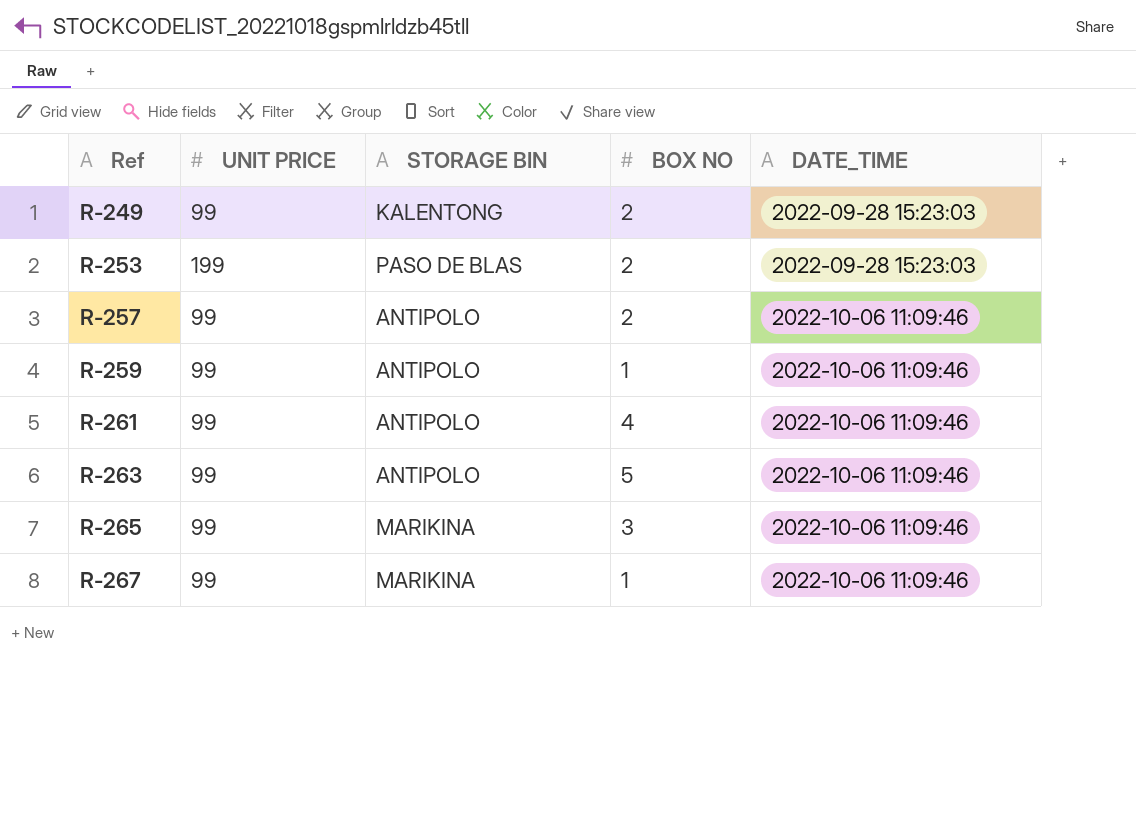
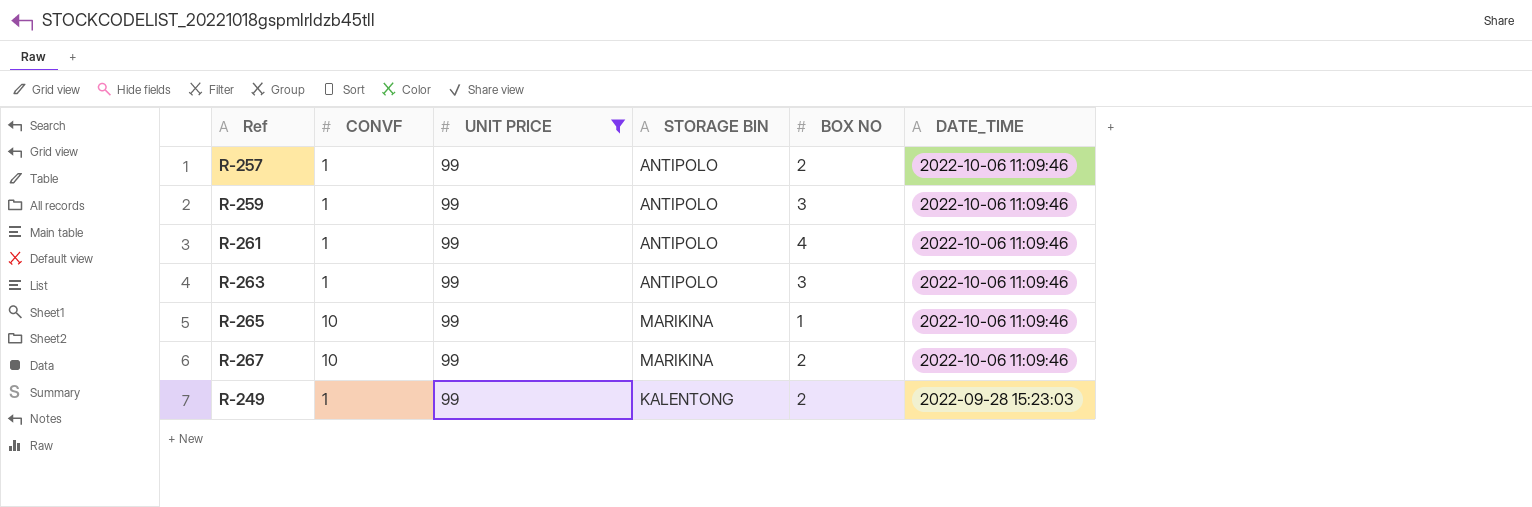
filter: none -> UNIT PRICE = 99
row order: Ref ascending -> DATE_TIME descending
column CONVF | position: none -> 2
R-259 | BOX NO: 1 -> 3
R-263 | BOX NO: 5 -> 3
R-265 | BOX NO: 3 -> 1
R-267 | BOX NO: 1 -> 2

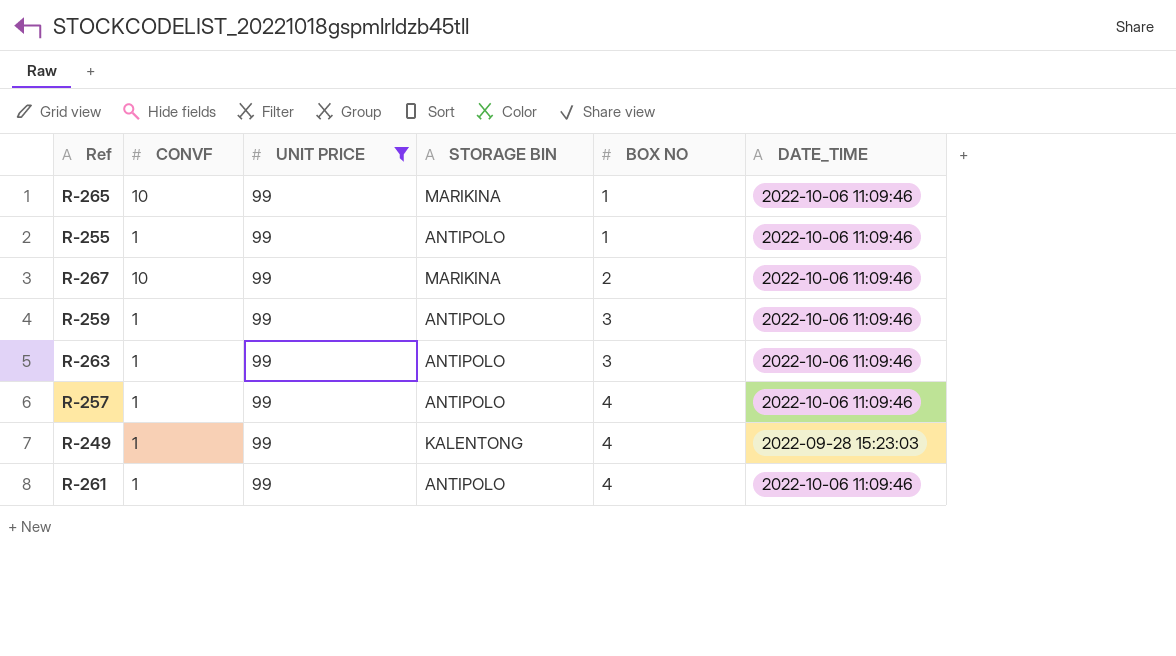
row order: DATE_TIME descending -> BOX NO ascending
row R-255: none -> 1 | 99 | ANTIPOLO | 1 | 2022-10-06 11:09:46
R-257 | BOX NO: 2 -> 4
R-249 | BOX NO: 2 -> 4

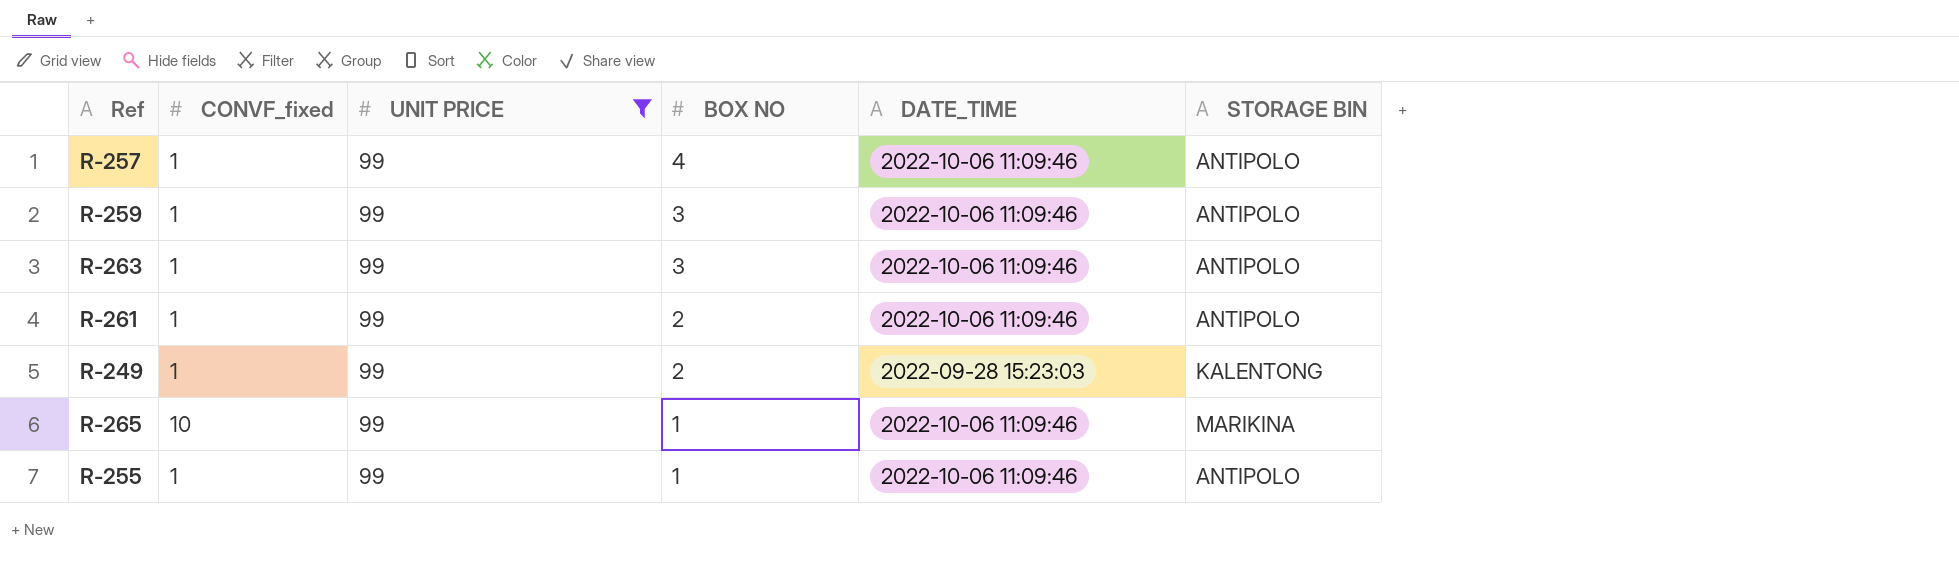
row order: BOX NO ascending -> BOX NO descending
column name: CONVF -> CONVF_fixed
column STORAGE BIN | position: 4 -> 6
row R-267: 10 | 99 | MARIKINA | 2 | 2022-10-06 11:09:46 -> none
R-261 | BOX NO: 4 -> 2
R-249 | BOX NO: 4 -> 2

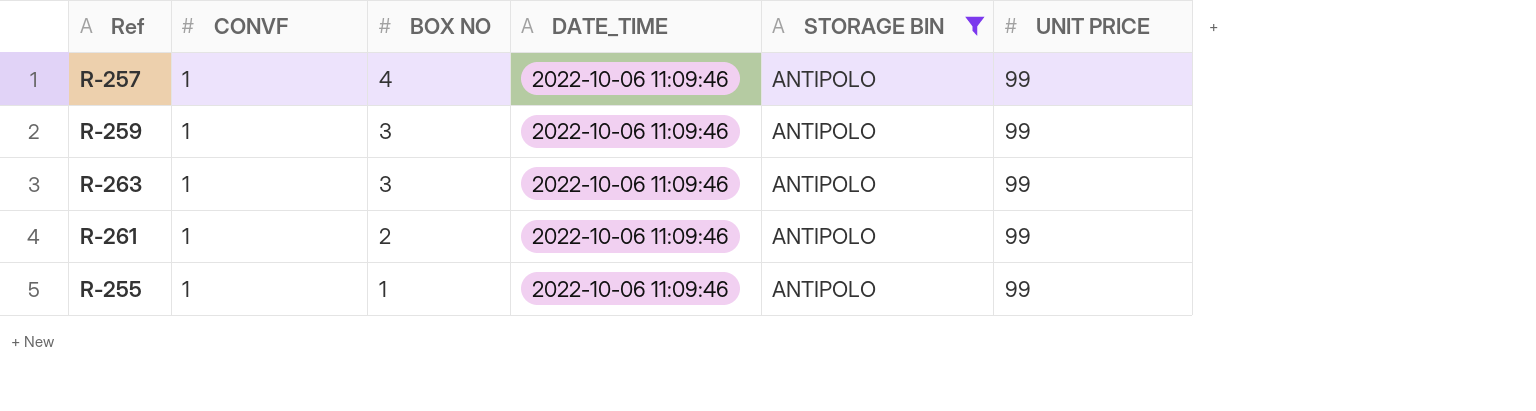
filter: UNIT PRICE = 99 -> STORAGE BIN = ANTIPOLO
column name: CONVF_fixed -> CONVF
column UNIT PRICE | position: 3 -> 6

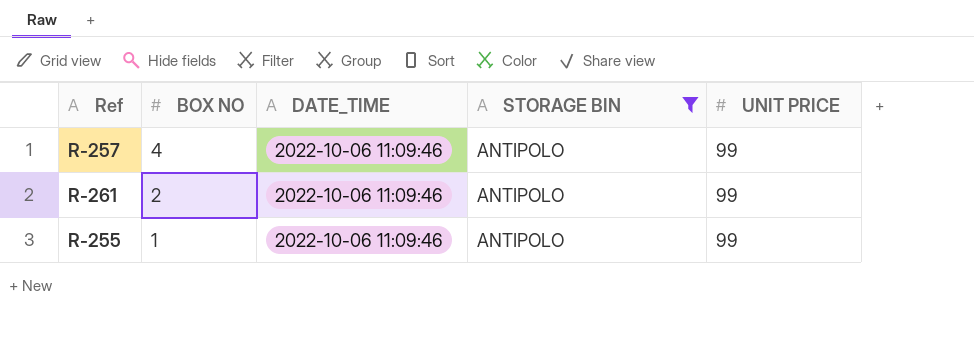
column CONVF | position: 2 -> none
row R-259: 1 | 3 | 2022-10-06 11:09:46 | ANTIPOLO | 99 -> none
row R-263: 1 | 3 | 2022-10-06 11:09:46 | ANTIPOLO | 99 -> none

